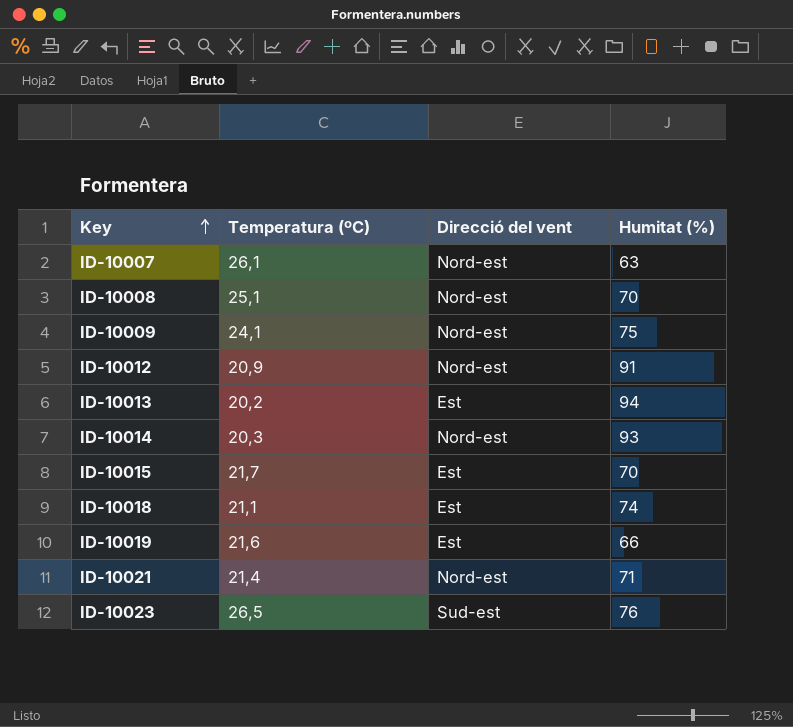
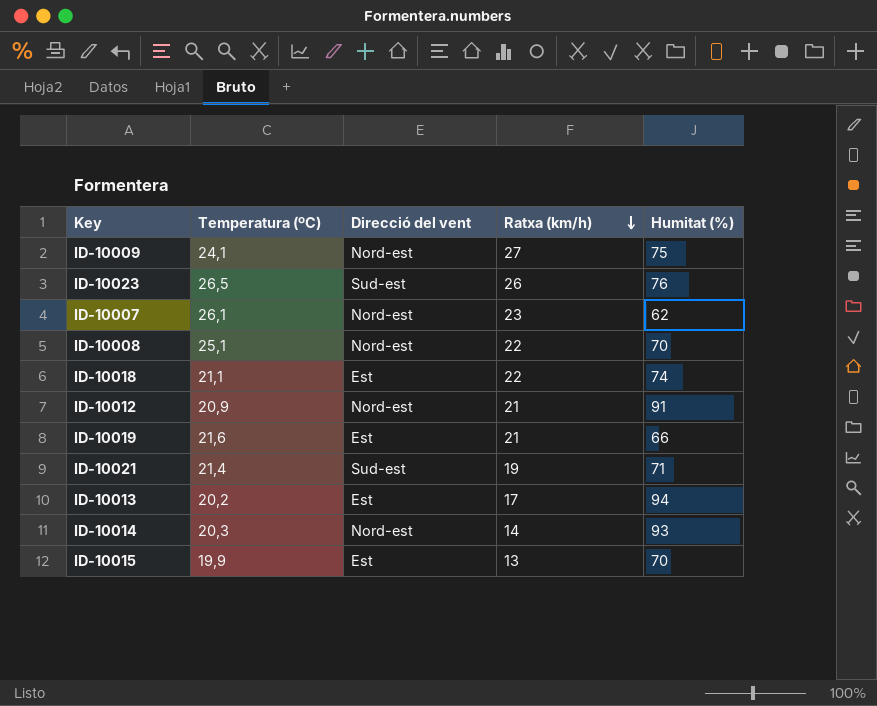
row order: Key ascending -> Ratxa (km/h) descending
column Ratxa (km/h) | position: none -> 4
ID-10007 | Humitat (%): 63 -> 62
ID-10021 | Direcció del vent: Nord-est -> Sud-est
ID-10015 | Temperatura (ºC): 21,7 -> 19,9

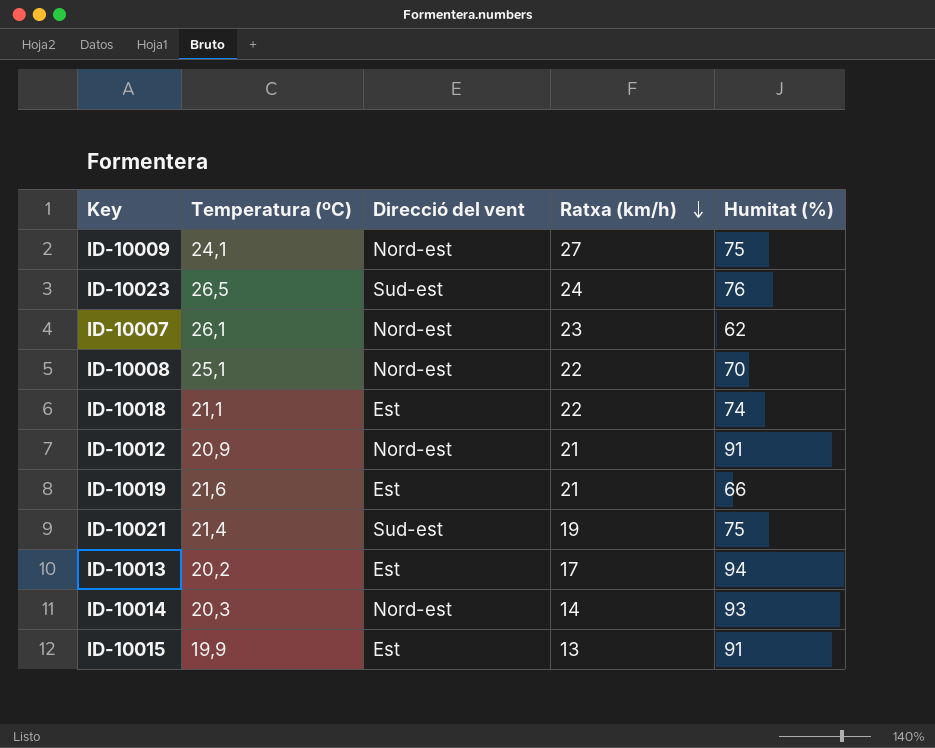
ID-10023 | Ratxa (km/h): 26 -> 24
ID-10021 | Humitat (%): 71 -> 75
ID-10015 | Humitat (%): 70 -> 91

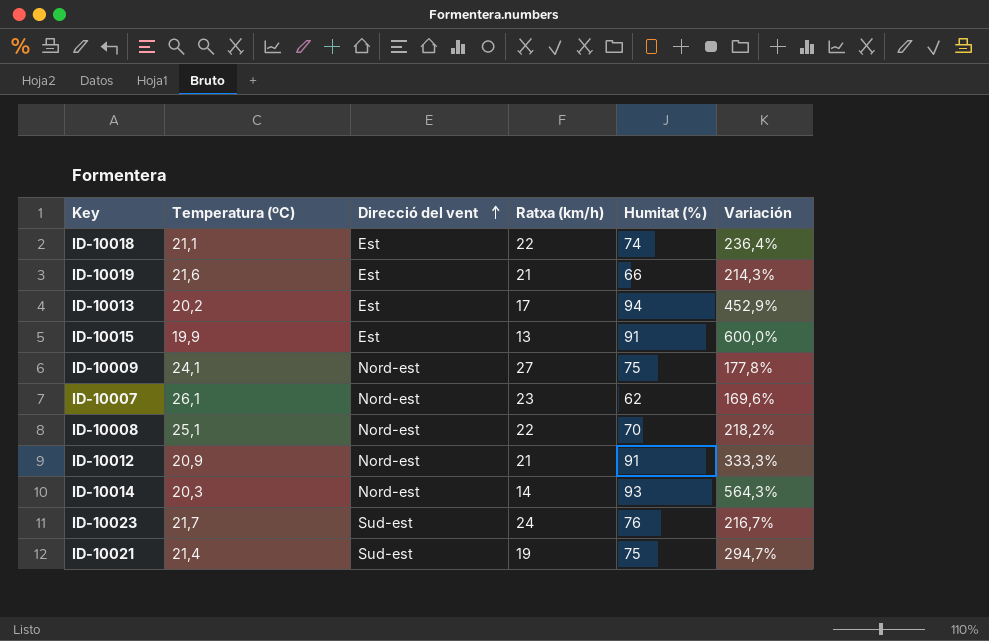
row order: Ratxa (km/h) descending -> Direcció del vent ascending
column Variación | formula: none -> ([Humitat (%)] - [Ratxa (km/h)]) / [Ratxa (km/h)]
ID-10023 | Temperatura (ºC): 26,5 -> 21,7

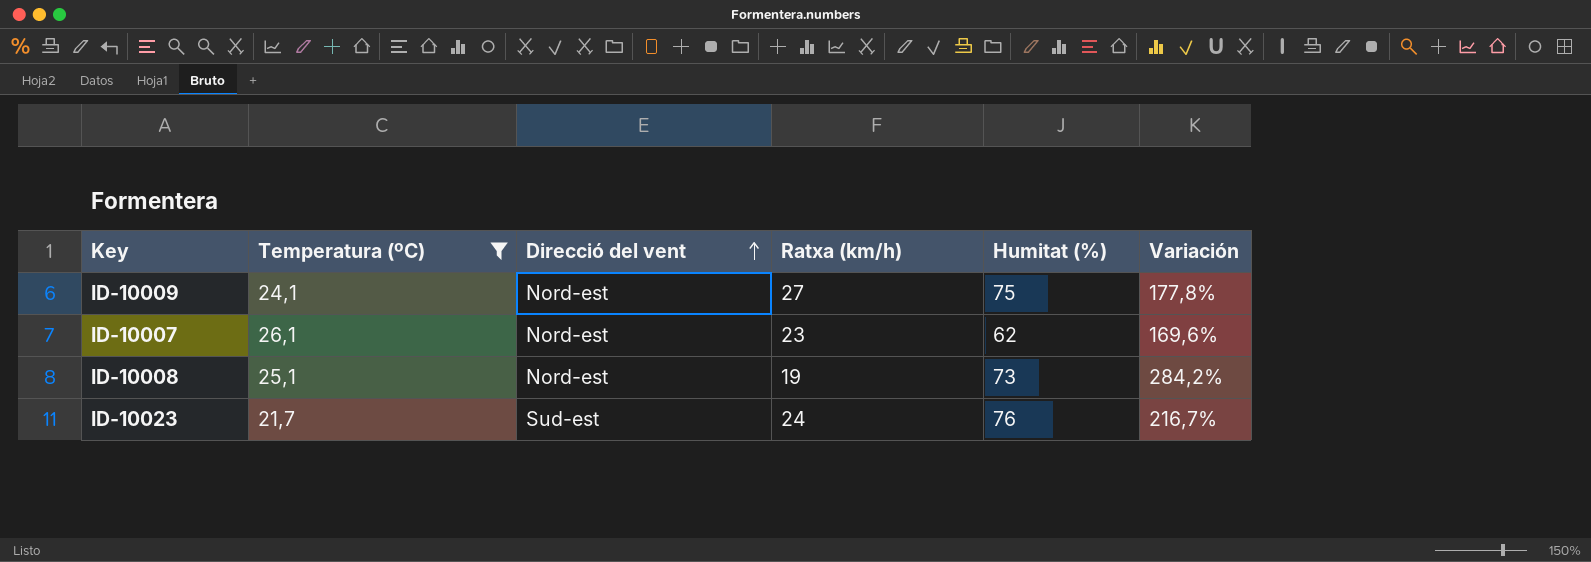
filter: none -> Temperatura (ºC) >= 21,7
ID-10008 | Ratxa (km/h): 22 -> 19
ID-10008 | Humitat (%): 70 -> 73
ID-10008 | Variación: 218,2% -> 284,2%

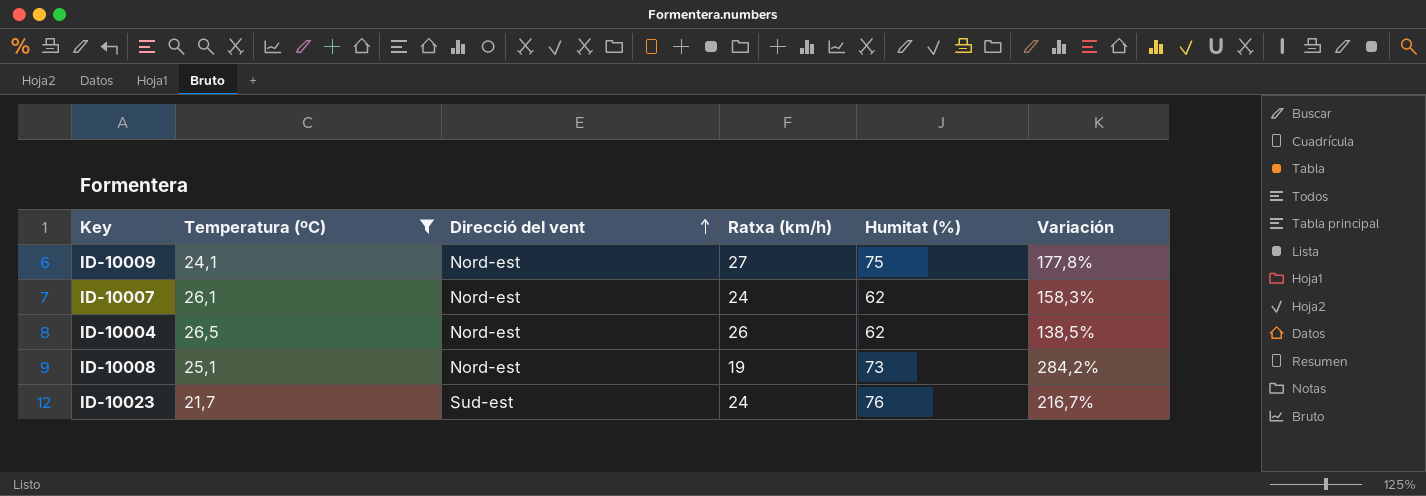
ID-10007 | Ratxa (km/h): 23 -> 24
ID-10007 | Variación: 169,6% -> 158,3%
row ID-10004: none -> 26,5 | Nord-est | 26 | 62 | 138,5%

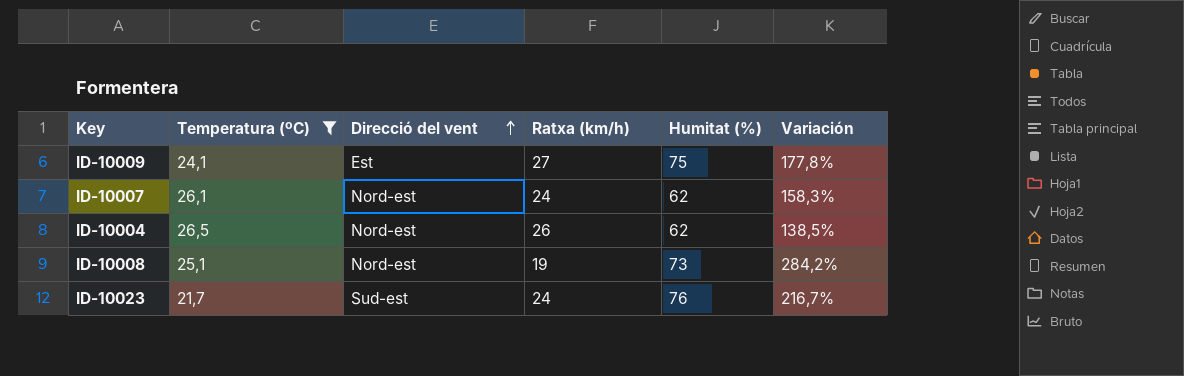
ID-10009 | Direcció del vent: Nord-est -> Est

